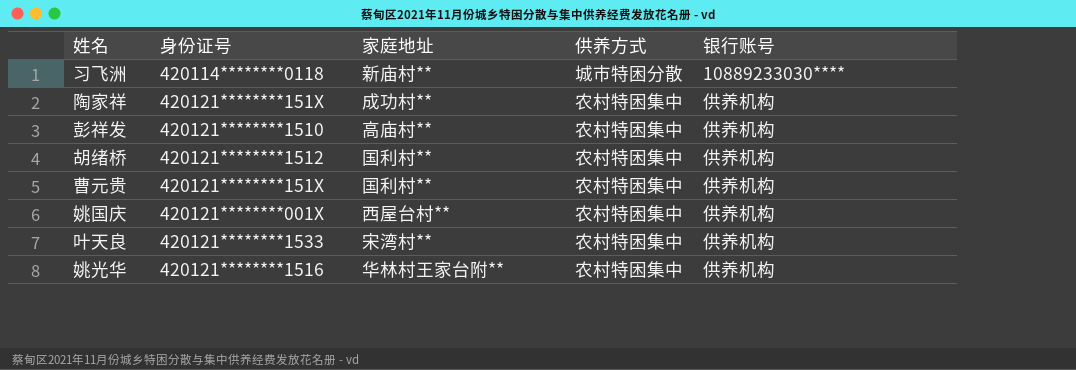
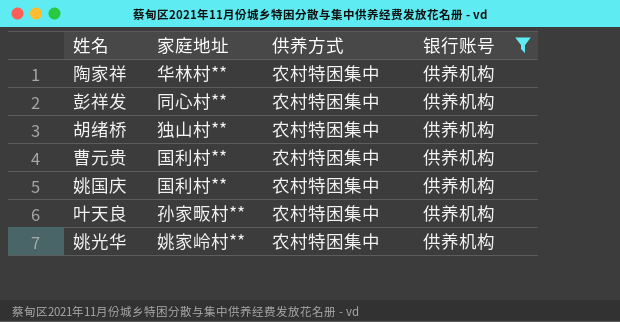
filter: none -> 银行账号 = 供养机构
column 身份证号 | position: 2 -> none
陶家祥 | 家庭地址: 成功村** -> 华林村**
彭祥发 | 家庭地址: 高庙村** -> 同心村**
胡绪桥 | 家庭地址: 国利村** -> 独山村**
姚国庆 | 家庭地址: 西屋台村** -> 国利村**
叶天良 | 家庭地址: 宋湾村** -> 孙家畈村**
姚光华 | 家庭地址: 华林村王家台附** -> 姚家岭村**

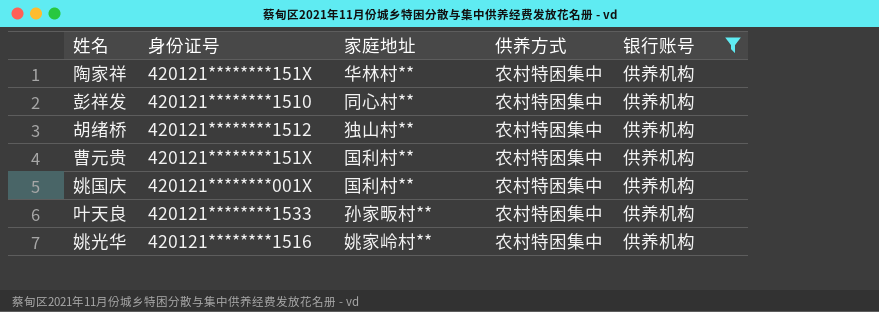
column 身份证号 | position: none -> 2

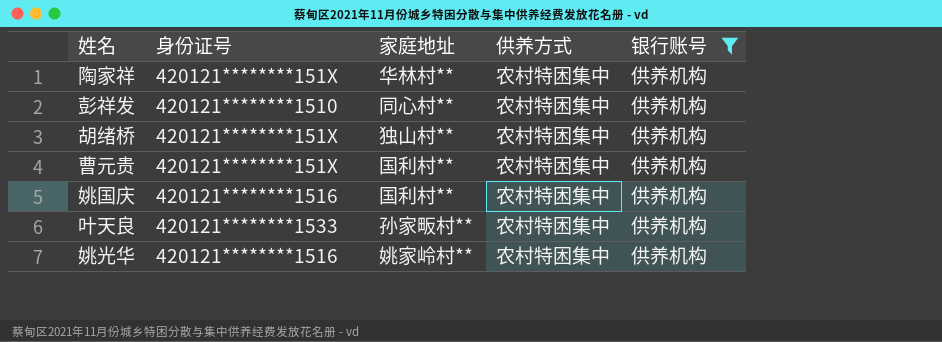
胡绪桥 | 身份证号: 420121********1512 -> 420121********151X
姚国庆 | 身份证号: 420121********001X -> 420121********1516

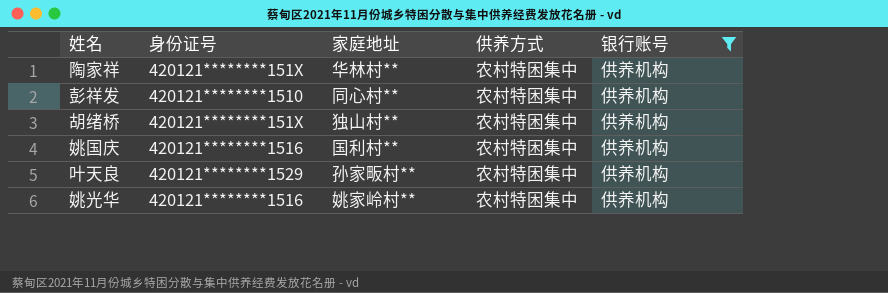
row 曹元贵: 420121********151X | 国利村** | 农村特困集中 | 供养机构 -> none
叶天良 | 身份证号: 420121********1533 -> 420121********1529

